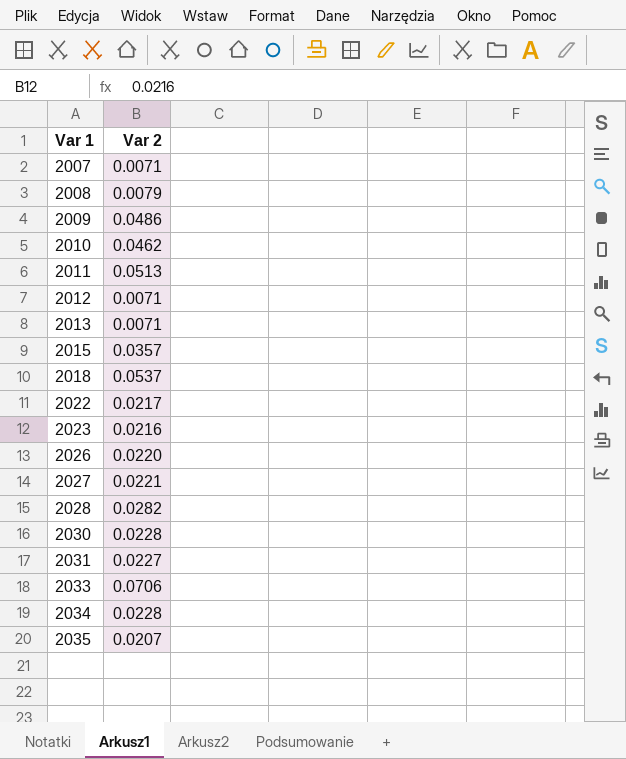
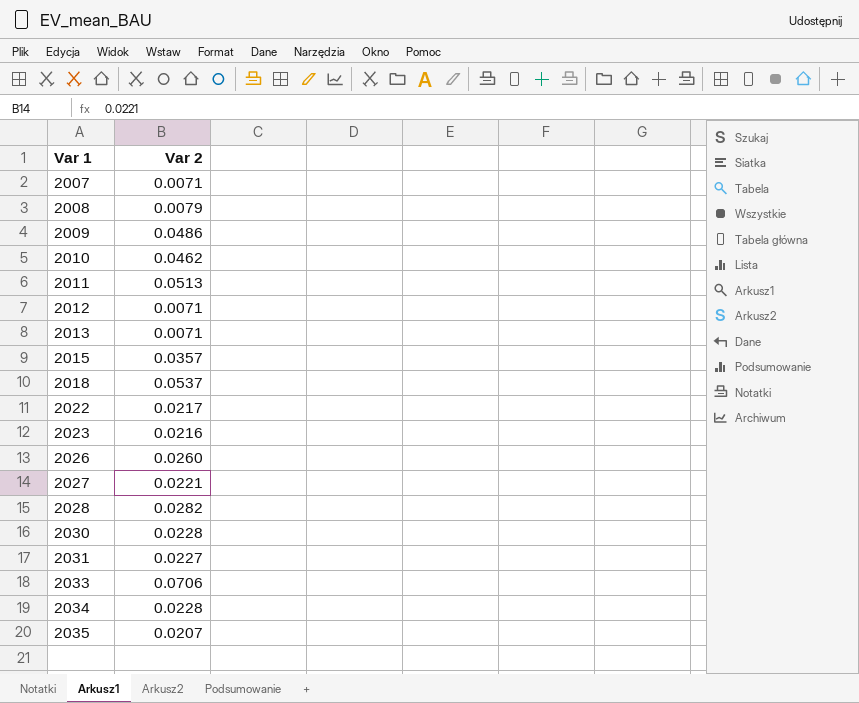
2026 | Var 2: 0.0220 -> 0.0260

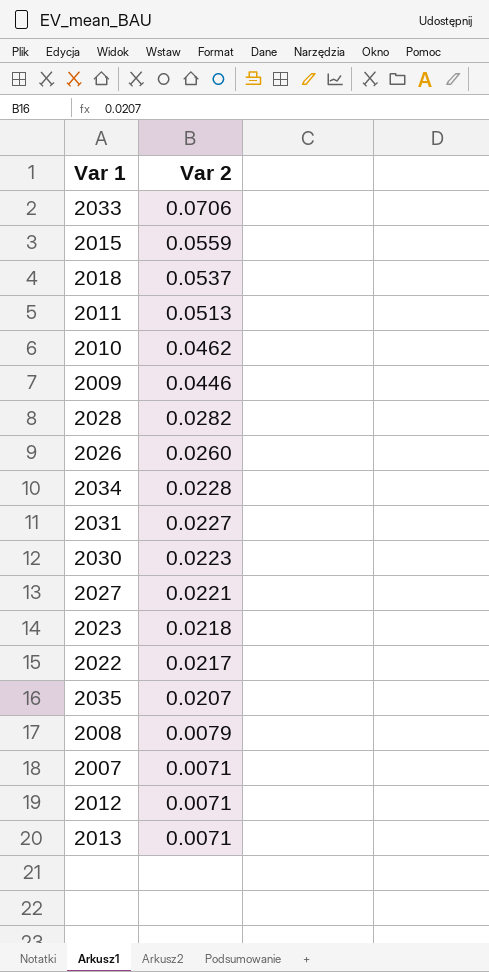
row order: Var 1 ascending -> Var 2 descending
2015 | Var 2: 0.0357 -> 0.0559
2009 | Var 2: 0.0486 -> 0.0446
2030 | Var 2: 0.0228 -> 0.0223
2023 | Var 2: 0.0216 -> 0.0218

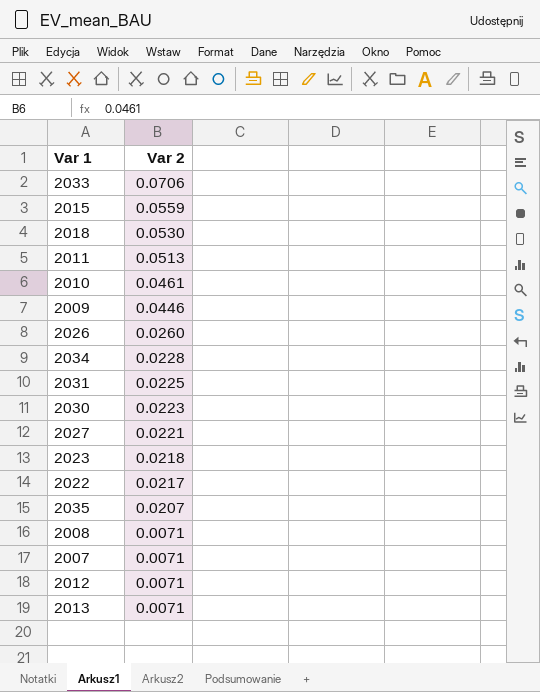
row 2028: 0.0282 -> none
2018 | Var 2: 0.0537 -> 0.0530
2010 | Var 2: 0.0462 -> 0.0461
2031 | Var 2: 0.0227 -> 0.0225
2008 | Var 2: 0.0079 -> 0.0071

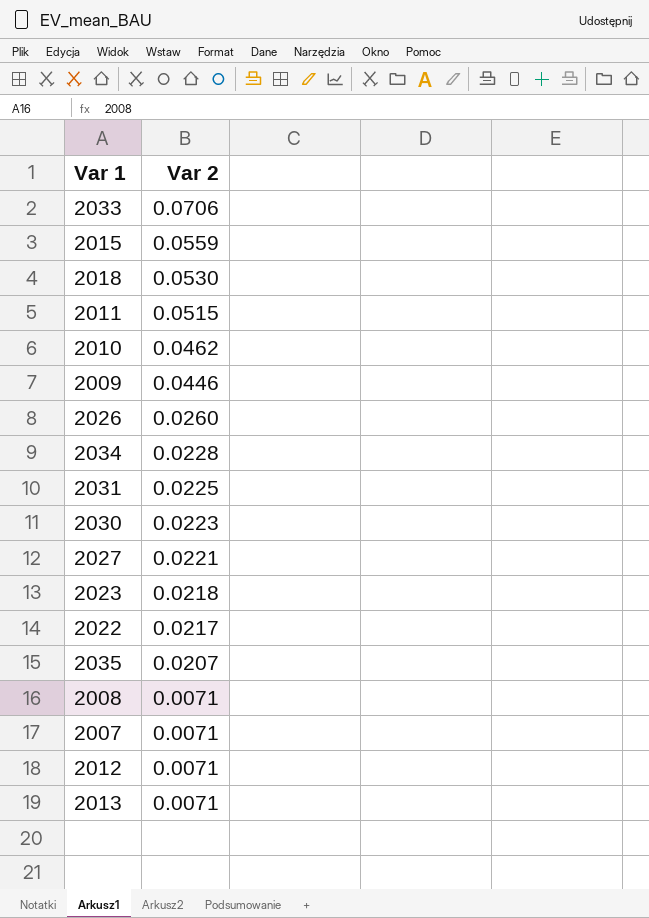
2011 | Var 2: 0.0513 -> 0.0515
2010 | Var 2: 0.0461 -> 0.0462

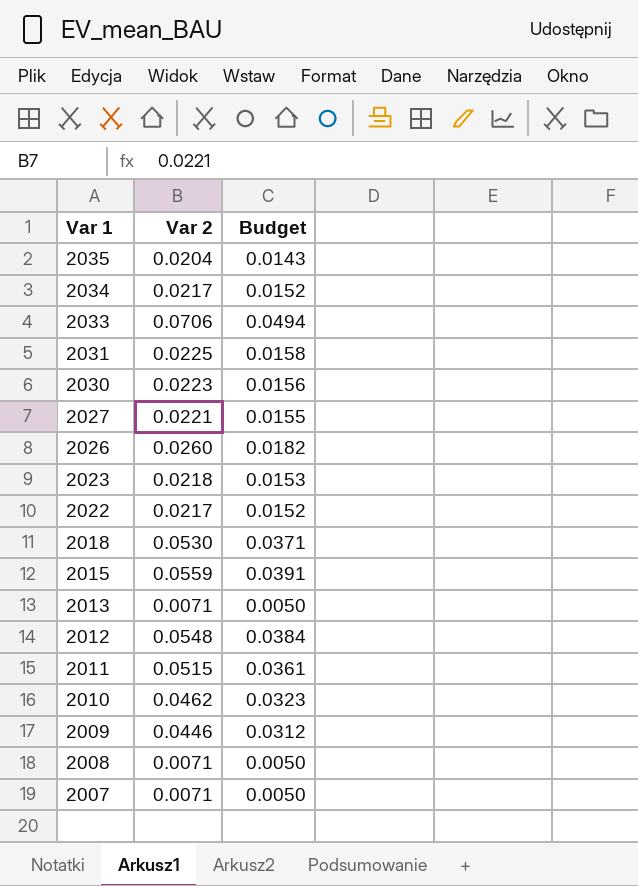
row order: Var 2 descending -> Var 1 descending
column Budget | formula: none -> [Var 2] * 0.7
2035 | Var 2: 0.0207 -> 0.0204
2034 | Var 2: 0.0228 -> 0.0217
2012 | Var 2: 0.0071 -> 0.0548

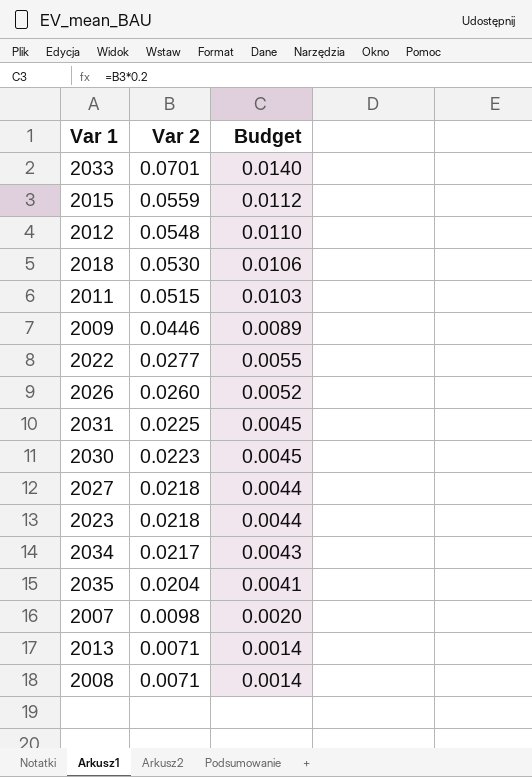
row order: Var 1 descending -> Var 2 descending
column Budget | formula: [Var 2] * 0.7 -> [Var 2] * 0.2
row 2010: 0.0462 | 0.0323 -> none
2033 | Var 2: 0.0706 -> 0.0701
2022 | Var 2: 0.0217 -> 0.0277
2027 | Var 2: 0.0221 -> 0.0218
2007 | Var 2: 0.0071 -> 0.0098

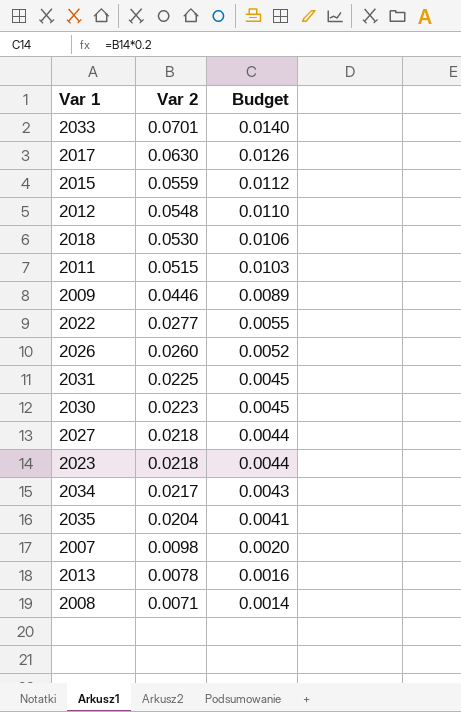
row 2017: none -> 0.0630 | 0.0126
2013 | Var 2: 0.0071 -> 0.0078
2013 | Budget: 0.0014 -> 0.0016

